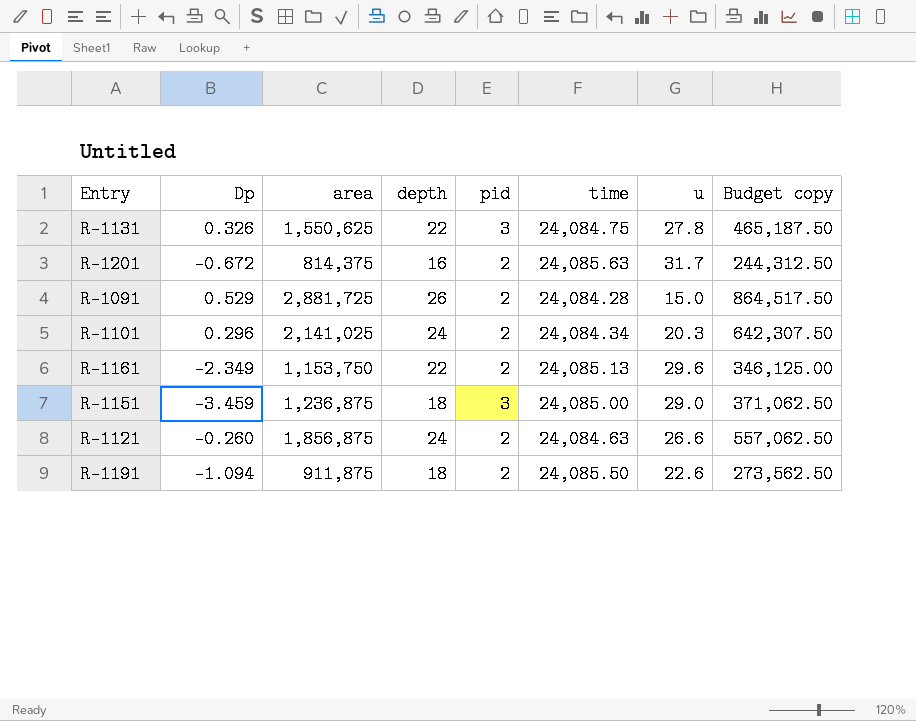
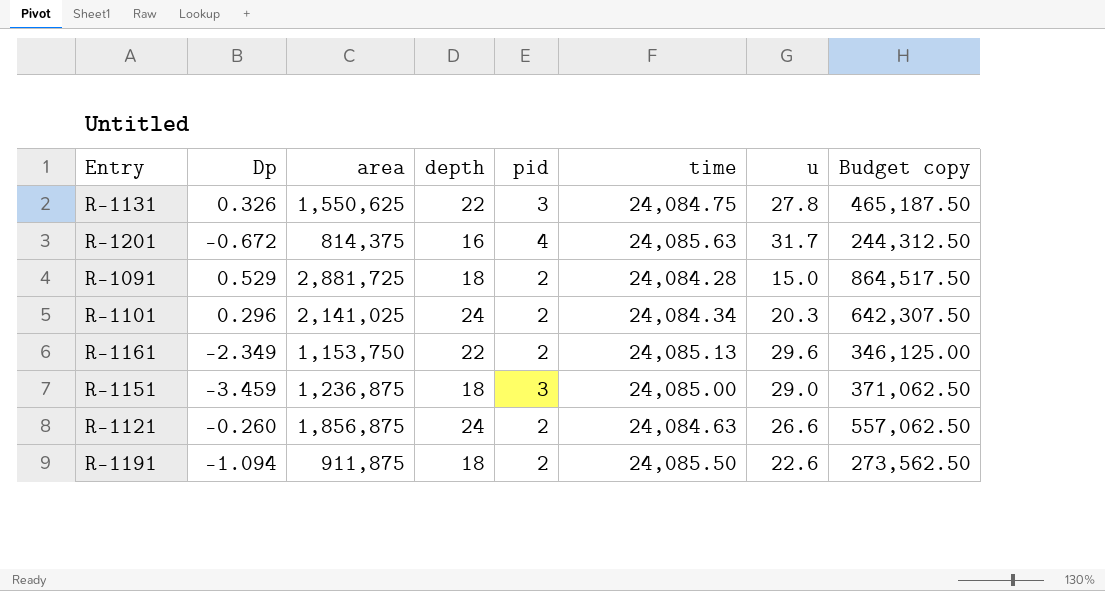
R-1201 | pid: 2 -> 4
R-1091 | depth: 26 -> 18

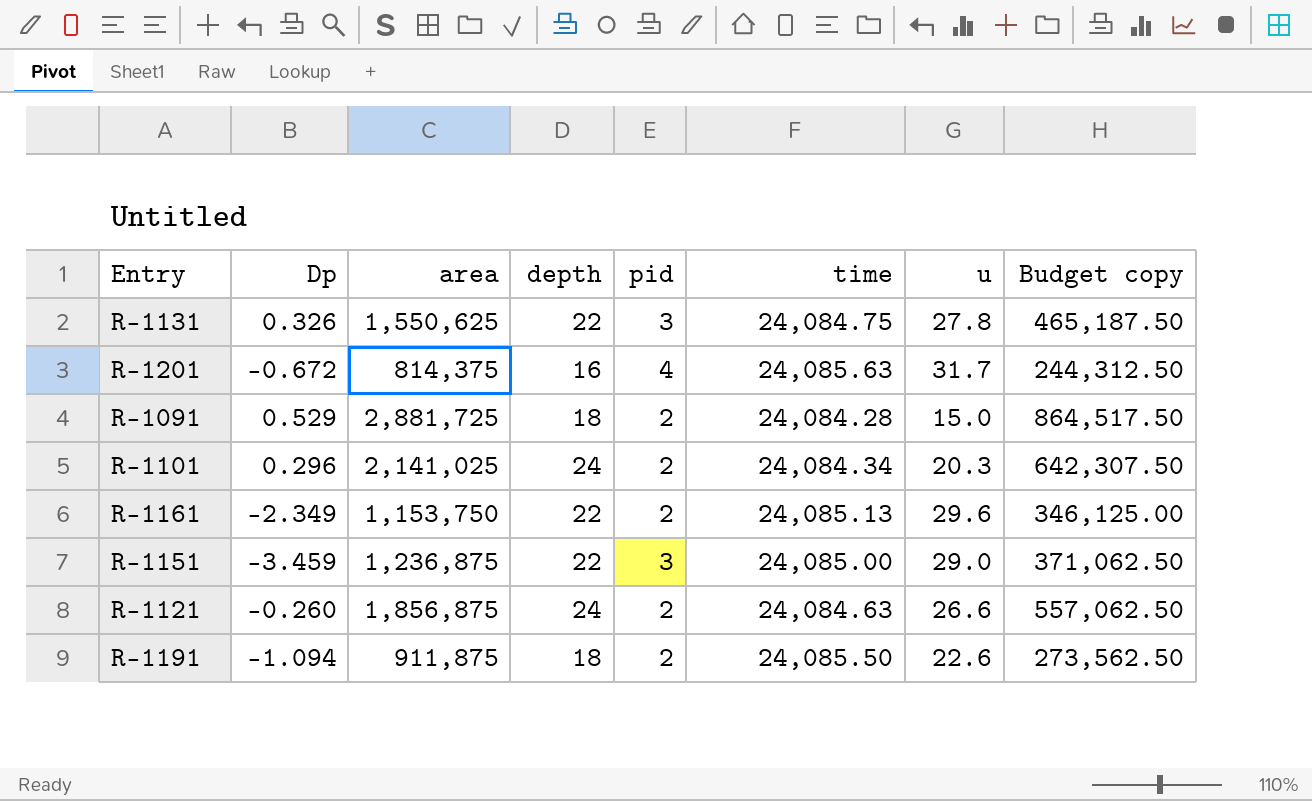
R-1151 | depth: 18 -> 22

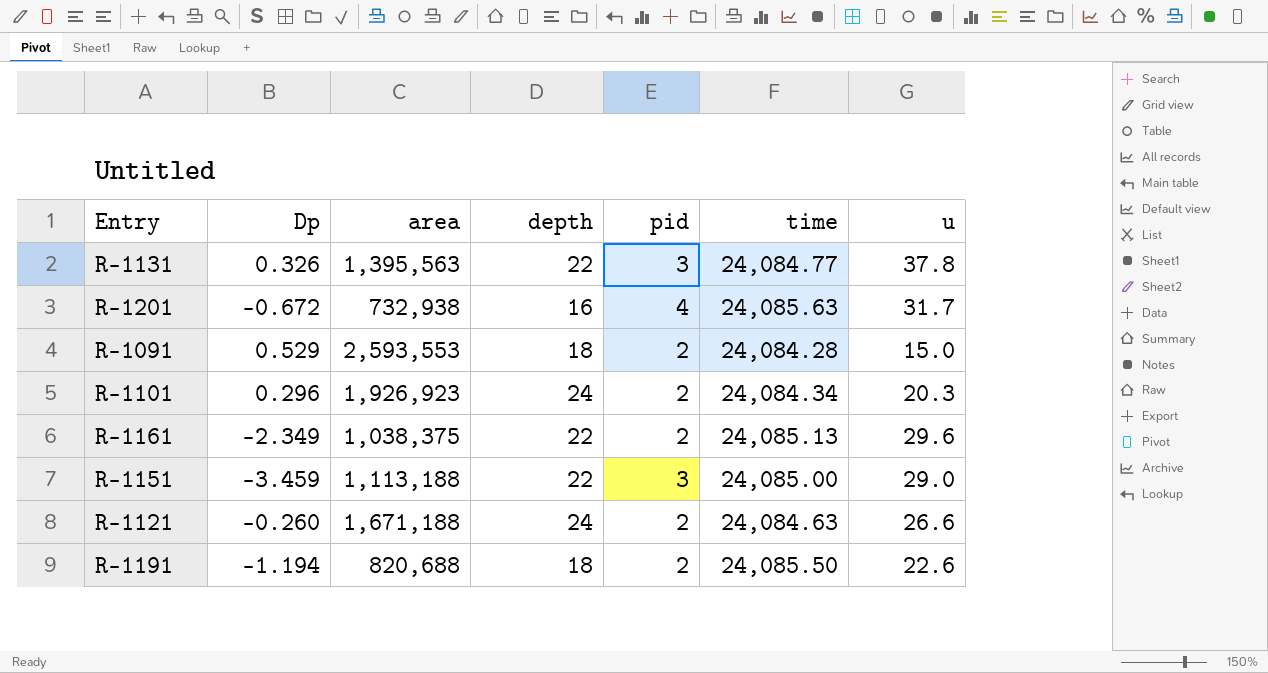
column Budget copy | formula: [area] * 0.3 -> none
R-1131 | area: 1,550,625 -> 1,395,563
R-1131 | time: 24,084.75 -> 24,084.77
R-1131 | u: 27.8 -> 37.8
R-1201 | area: 814,375 -> 732,938
R-1091 | area: 2,881,725 -> 2,593,553
R-1101 | area: 2,141,025 -> 1,926,923
R-1161 | area: 1,153,750 -> 1,038,375
R-1151 | area: 1,236,875 -> 1,113,188
R-1121 | area: 1,856,875 -> 1,671,188
R-1191 | Dp: -1.094 -> -1.194
R-1191 | area: 911,875 -> 820,688

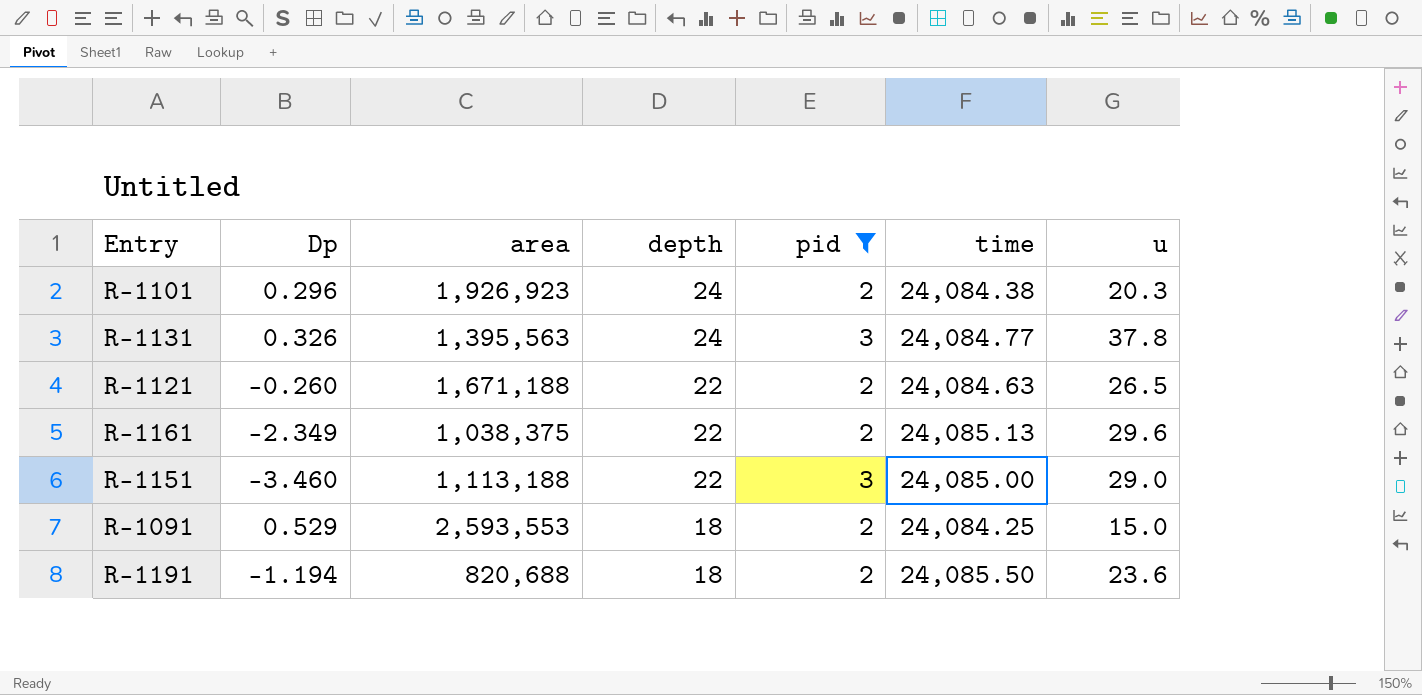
filter: none -> pid != 4
row order: none -> depth descending
R-1101 | time: 24,084.34 -> 24,084.38
R-1131 | depth: 22 -> 24
R-1121 | depth: 24 -> 22
R-1121 | u: 26.6 -> 26.5
R-1151 | Dp: -3.459 -> -3.460
R-1091 | time: 24,084.28 -> 24,084.25
R-1191 | u: 22.6 -> 23.6

